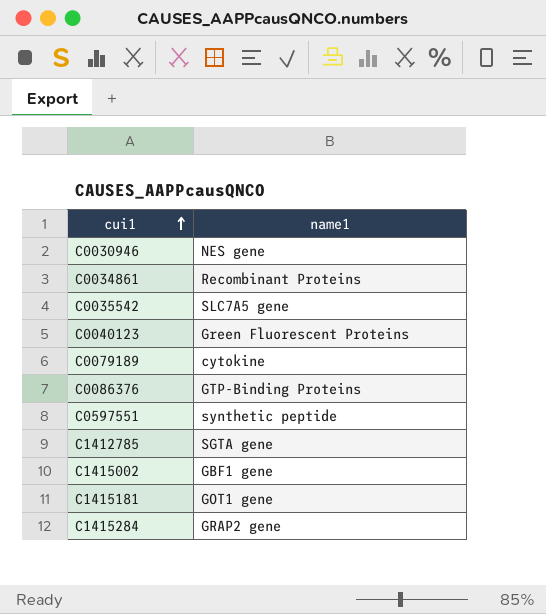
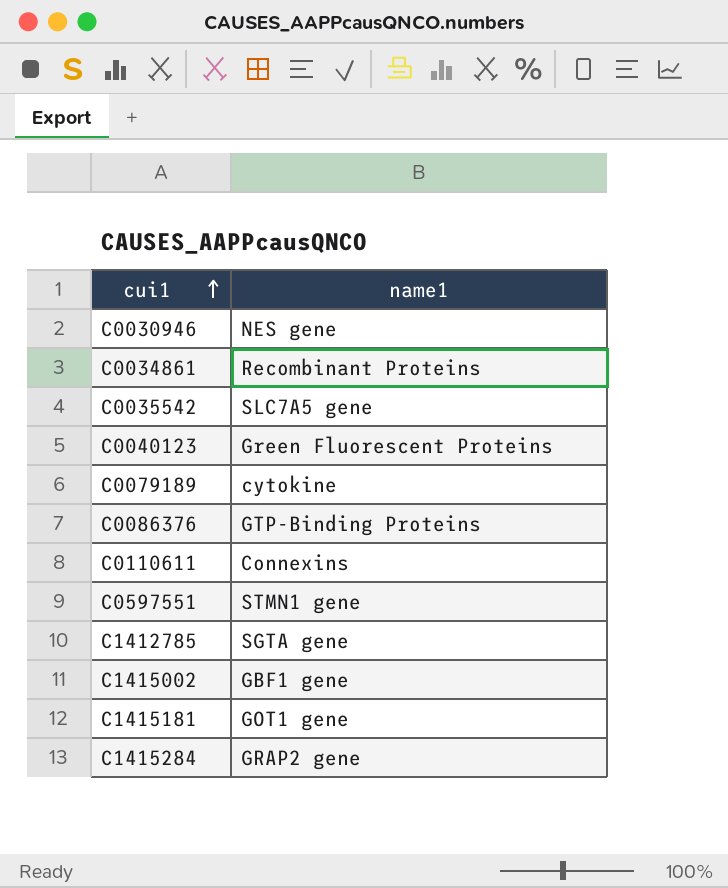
row C0110611: none -> Connexins
C0597551 | name1: synthetic peptide -> STMN1 gene

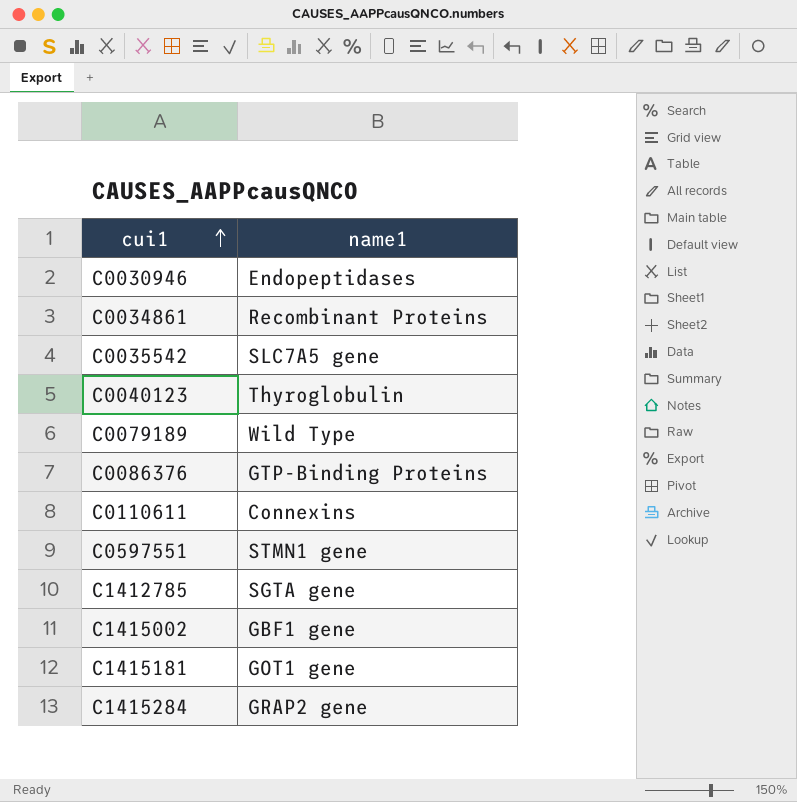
C0030946 | name1: NES gene -> Endopeptidases
C0040123 | name1: Green Fluorescent Proteins -> Thyroglobulin
C0079189 | name1: cytokine -> Wild Type

